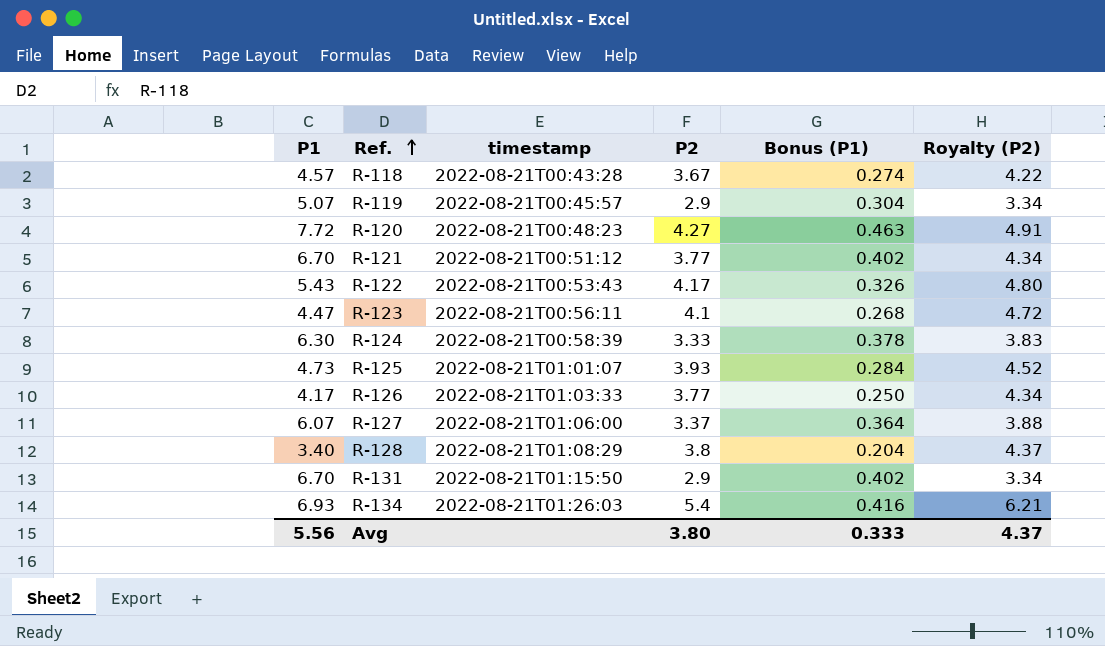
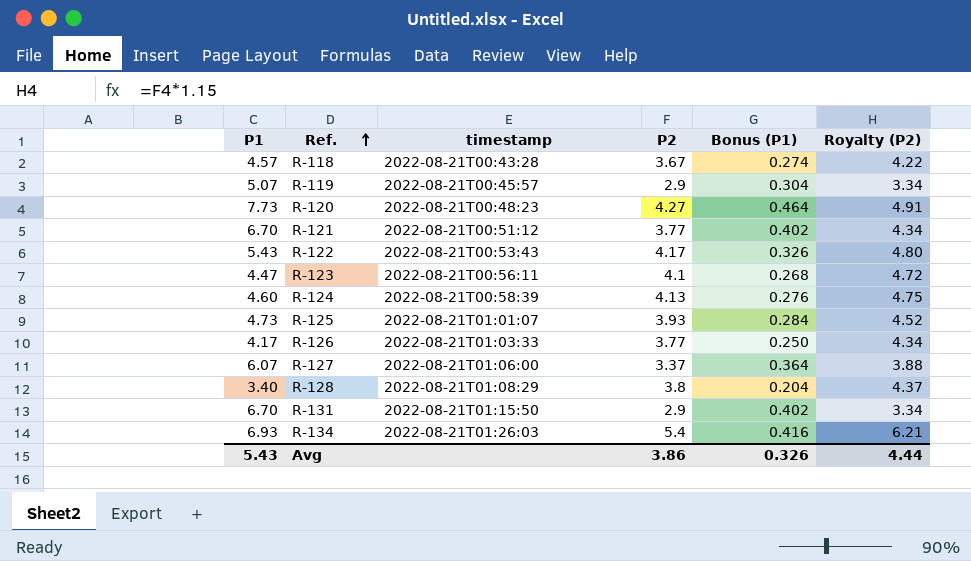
R-120 | P1: 7.72 -> 7.73
R-120 | Bonus (P1): 0.463 -> 0.464
R-124 | P1: 6.30 -> 4.60
R-124 | P2: 3.33 -> 4.13
R-124 | Bonus (P1): 0.378 -> 0.276
R-124 | Royalty (P2): 3.83 -> 4.75
Avg | P1: 5.56 -> 5.43
Avg | P2: 3.80 -> 3.86
Avg | Bonus (P1): 0.333 -> 0.326
Avg | Royalty (P2): 4.37 -> 4.44

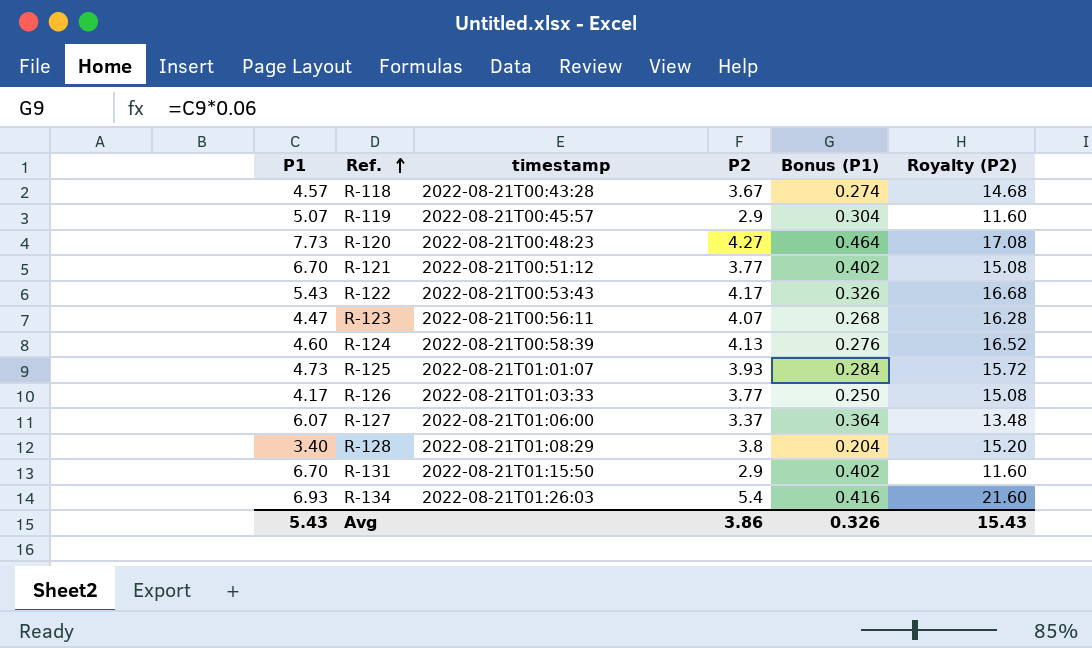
column Royalty (P2) | formula: [P2] * 1.15 -> [P2] * 4
R-123 | P2: 4.1 -> 4.07
Avg | Royalty (P2): 4.44 -> 15.43

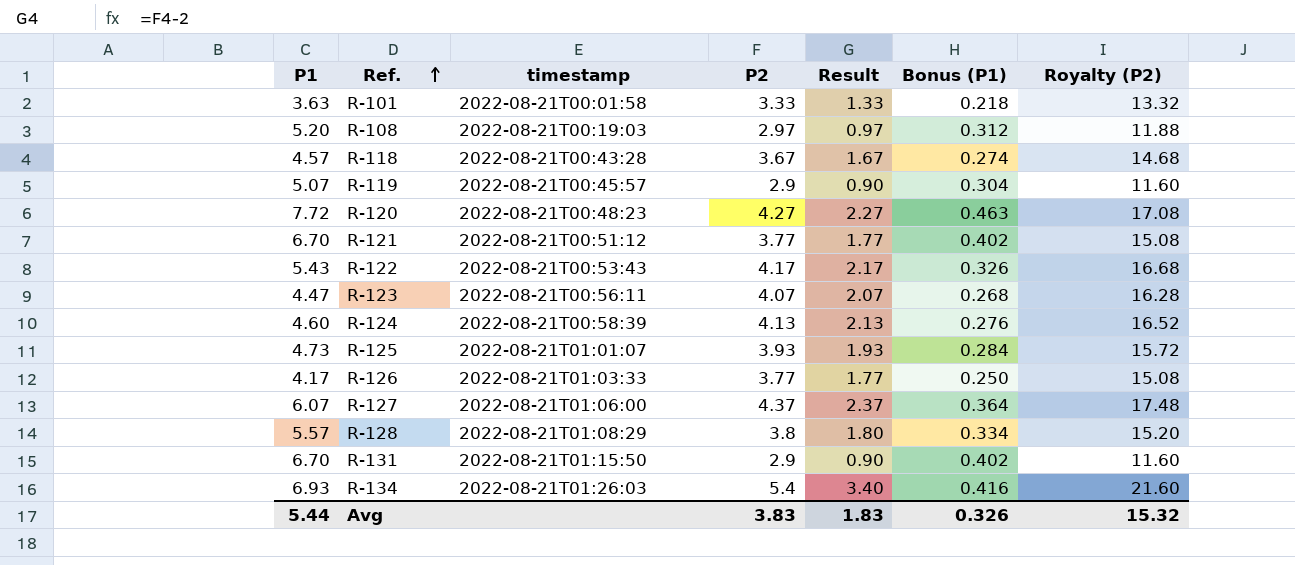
column Result | formula: none -> [P2] - 2
row R-101: none -> 3.63 | 2022-08-21T00:01:58 | 3.33 | 1.33 | 0.218 | 13.32
row R-108: none -> 5.20 | 2022-08-21T00:19:03 | 2.97 | 0.97 | 0.312 | 11.88
R-120 | P1: 7.73 -> 7.72
R-120 | Bonus (P1): 0.464 -> 0.463
R-127 | P2: 3.37 -> 4.37
R-127 | Royalty (P2): 13.48 -> 17.48
R-128 | P1: 3.40 -> 5.57
R-128 | Bonus (P1): 0.204 -> 0.334
Avg | P1: 5.43 -> 5.44
Avg | P2: 3.86 -> 3.83
Avg | Royalty (P2): 15.43 -> 15.32

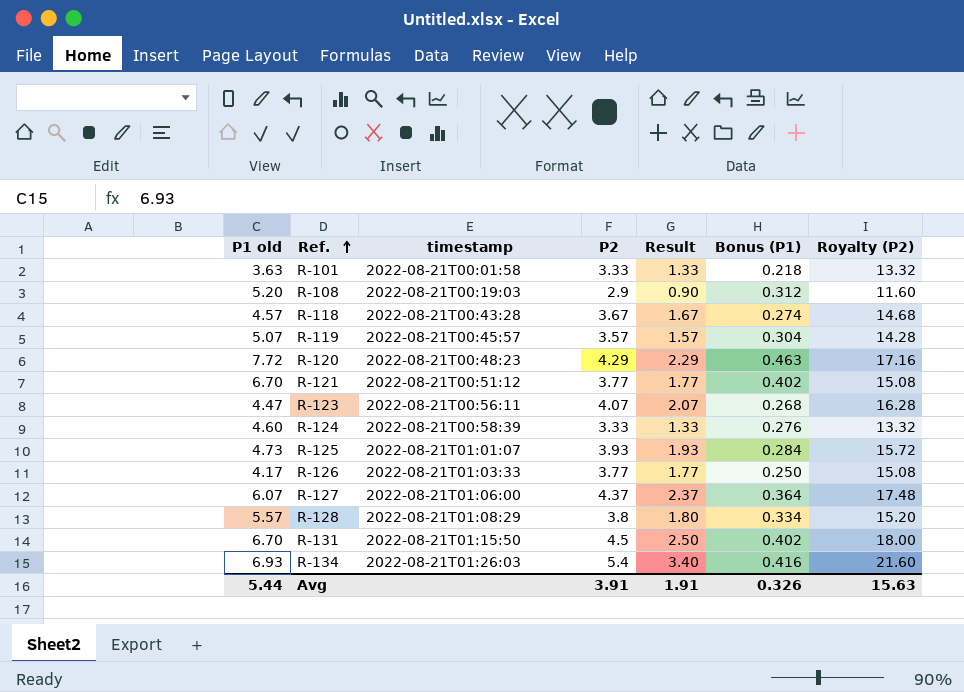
column name: P1 -> P1 old
row R-122: 5.43 | 2022-08-21T00:53:43 | 4.17 | 2.17 | 0.326 | 16.68 -> none
R-108 | P2: 2.97 -> 2.9
R-108 | Result: 0.97 -> 0.90
R-108 | Royalty (P2): 11.88 -> 11.60
R-119 | P2: 2.9 -> 3.57
R-119 | Result: 0.90 -> 1.57
R-119 | Royalty (P2): 11.60 -> 14.28
R-120 | P2: 4.27 -> 4.29
R-120 | Result: 2.27 -> 2.29
R-120 | Royalty (P2): 17.08 -> 17.16
R-124 | P2: 4.13 -> 3.33
R-124 | Result: 2.13 -> 1.33
R-124 | Royalty (P2): 16.52 -> 13.32
R-131 | P2: 2.9 -> 4.5
R-131 | Result: 0.90 -> 2.50
R-131 | Royalty (P2): 11.60 -> 18.00
Avg | P2: 3.83 -> 3.91
Avg | Result: 1.83 -> 1.91
Avg | Royalty (P2): 15.32 -> 15.63

